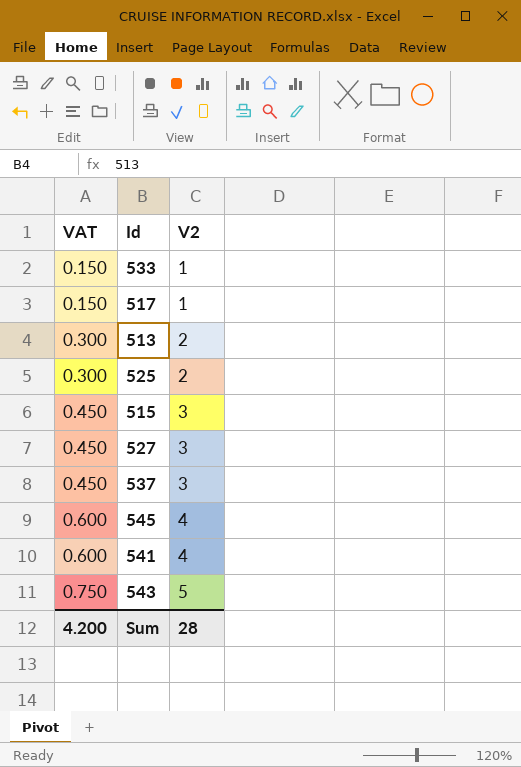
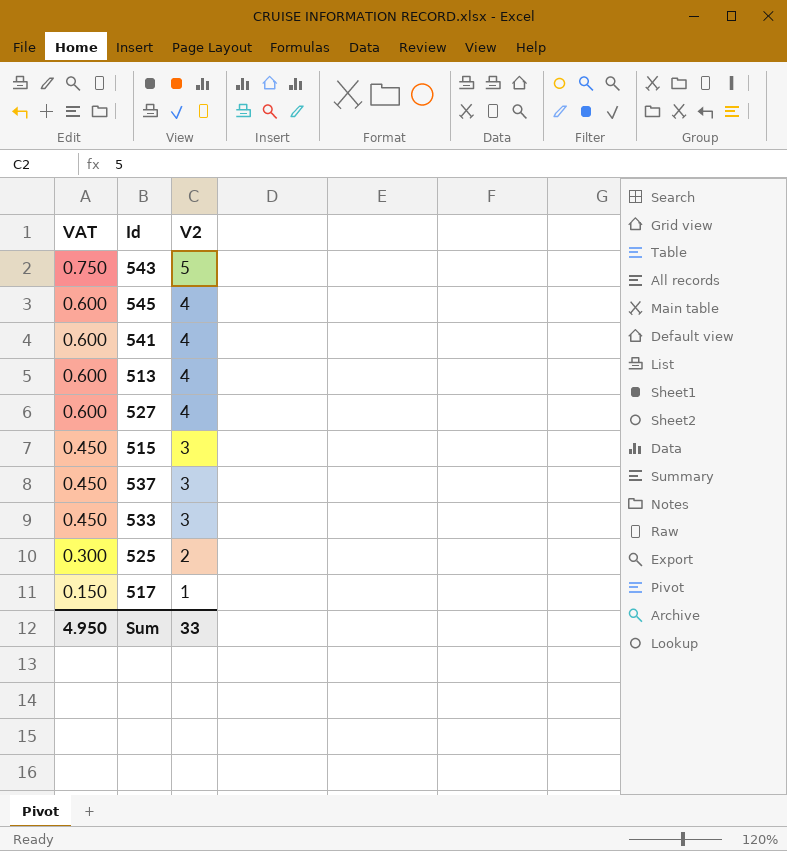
row order: VAT ascending -> VAT descending
513 | VAT: 0.300 -> 0.600
513 | V2: 2 -> 4
527 | VAT: 0.450 -> 0.600
527 | V2: 3 -> 4
533 | VAT: 0.150 -> 0.450
533 | V2: 1 -> 3
Sum | VAT: 4.200 -> 4.950
Sum | V2: 28 -> 33

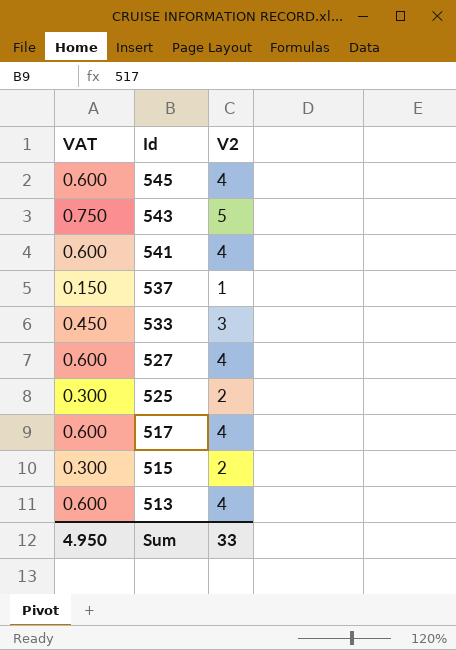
row order: VAT descending -> Id descending
537 | VAT: 0.450 -> 0.150
537 | V2: 3 -> 1
517 | VAT: 0.150 -> 0.600
517 | V2: 1 -> 4
515 | VAT: 0.450 -> 0.300
515 | V2: 3 -> 2

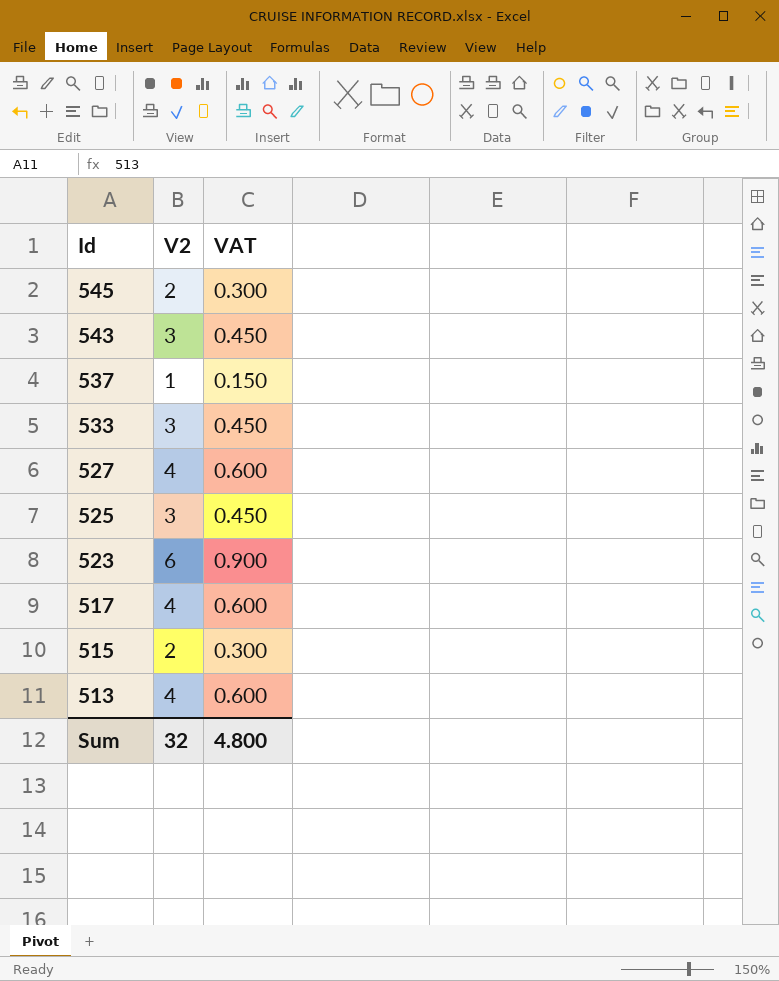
column VAT | position: 1 -> 3
row 541: 0.600 | 4 -> none
545 | V2: 4 -> 2
545 | VAT: 0.600 -> 0.300
543 | V2: 5 -> 3
543 | VAT: 0.750 -> 0.450
525 | V2: 2 -> 3
525 | VAT: 0.300 -> 0.450
row 523: none -> 6 | 0.900
Sum | V2: 33 -> 32
Sum | VAT: 4.950 -> 4.800

